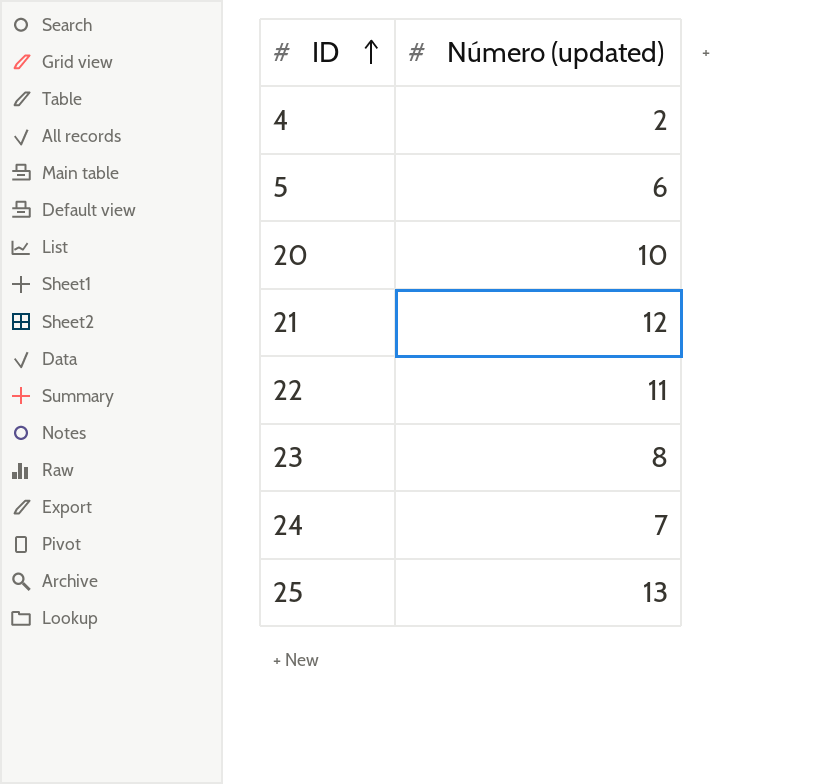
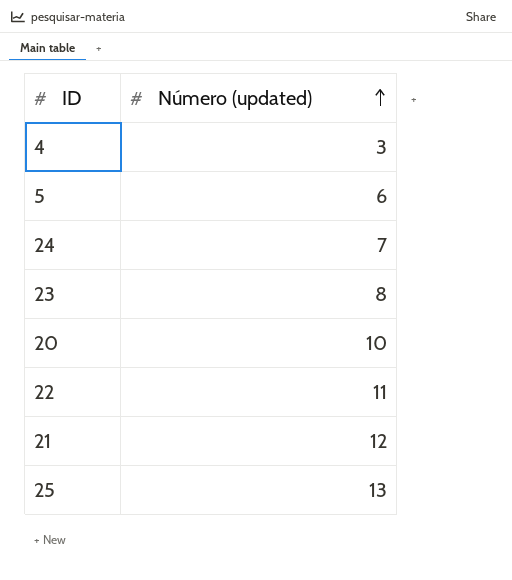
row order: ID ascending -> Número (updated) ascending
4 | Número (updated): 2 -> 3

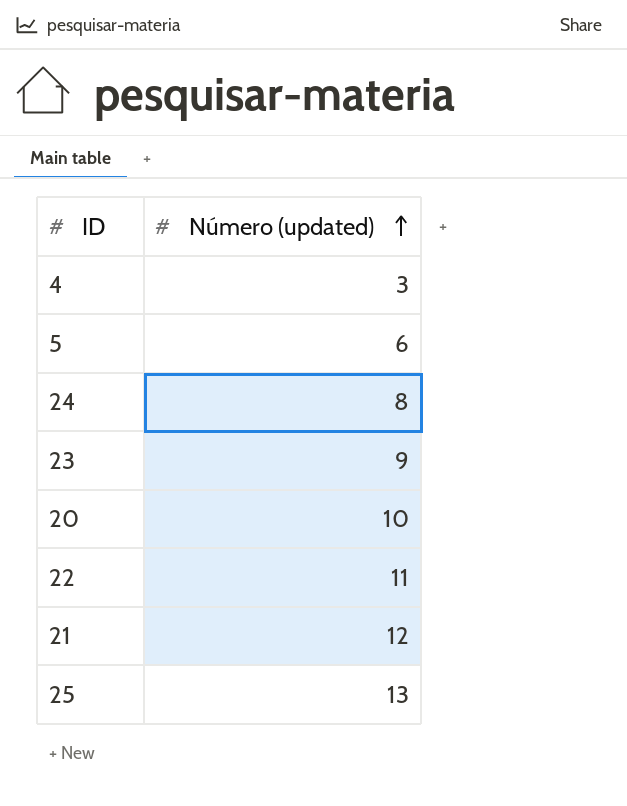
24 | Número (updated): 7 -> 8
23 | Número (updated): 8 -> 9

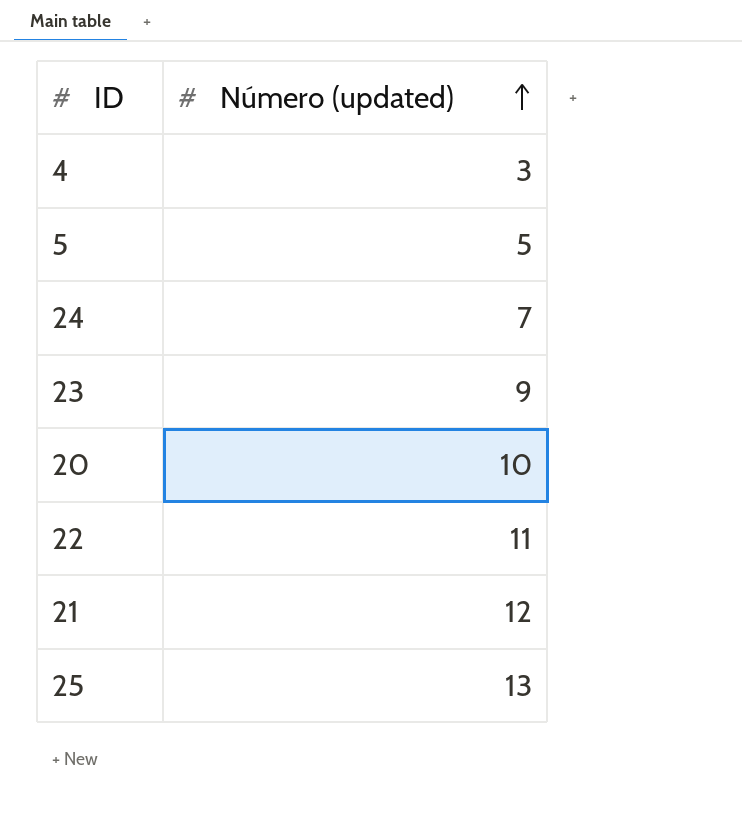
5 | Número (updated): 6 -> 5
24 | Número (updated): 8 -> 7

